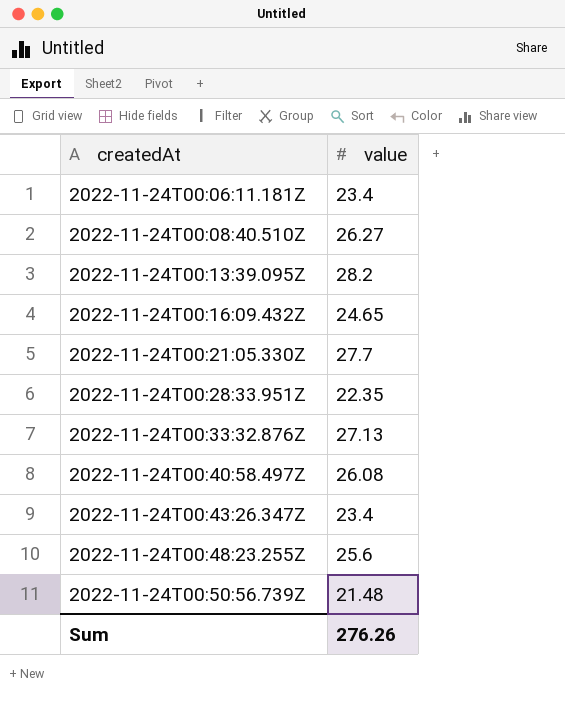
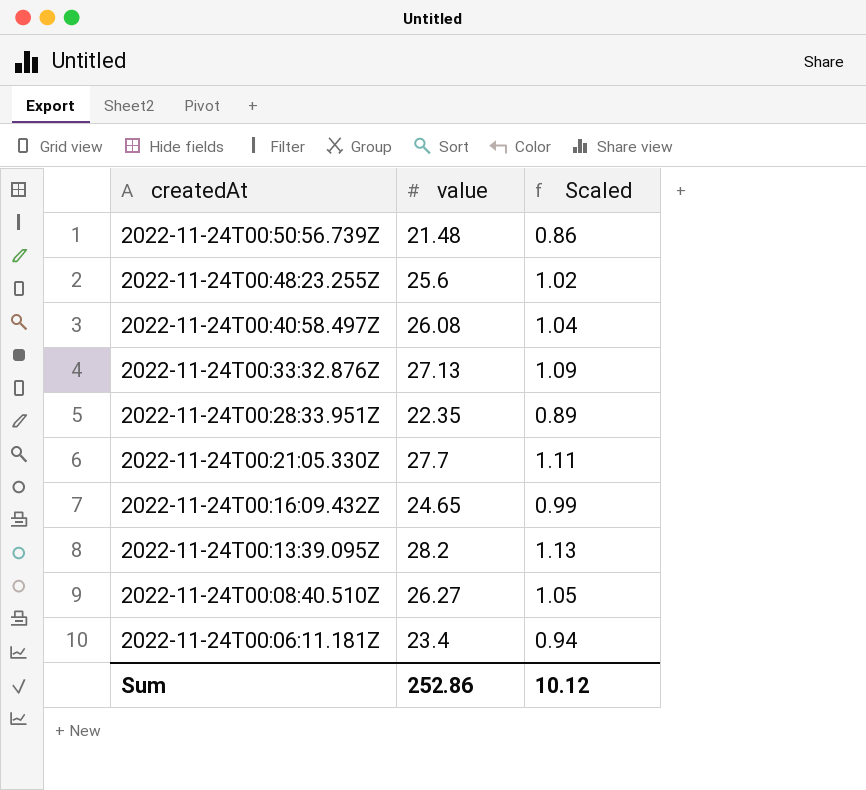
row order: createdAt ascending -> createdAt descending
column Scaled | formula: none -> [value] * 0.04
row 2022-11-24T00:43:26.347Z: 23.4 -> none
Sum | value: 276.26 -> 252.86

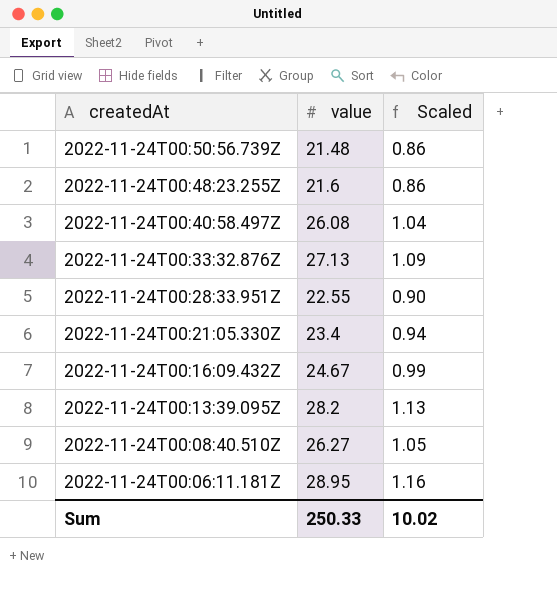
2022-11-24T00:48:23.255Z | value: 25.6 -> 21.6
2022-11-24T00:48:23.255Z | Scaled: 1.02 -> 0.86
2022-11-24T00:28:33.951Z | value: 22.35 -> 22.55
2022-11-24T00:28:33.951Z | Scaled: 0.89 -> 0.90
2022-11-24T00:21:05.330Z | value: 27.7 -> 23.4
2022-11-24T00:21:05.330Z | Scaled: 1.11 -> 0.94
2022-11-24T00:16:09.432Z | value: 24.65 -> 24.67
2022-11-24T00:06:11.181Z | value: 23.4 -> 28.95
2022-11-24T00:06:11.181Z | Scaled: 0.94 -> 1.16
Sum | value: 252.86 -> 250.33
Sum | Scaled: 10.12 -> 10.02

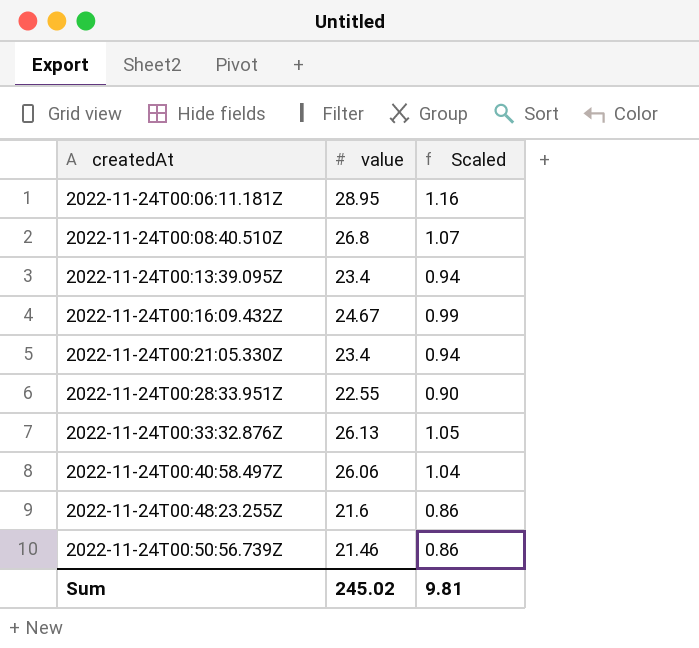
row order: createdAt descending -> createdAt ascending
2022-11-24T00:08:40.510Z | value: 26.27 -> 26.8
2022-11-24T00:08:40.510Z | Scaled: 1.05 -> 1.07
2022-11-24T00:13:39.095Z | value: 28.2 -> 23.4
2022-11-24T00:13:39.095Z | Scaled: 1.13 -> 0.94
2022-11-24T00:33:32.876Z | value: 27.13 -> 26.13
2022-11-24T00:33:32.876Z | Scaled: 1.09 -> 1.05
2022-11-24T00:40:58.497Z | value: 26.08 -> 26.06
2022-11-24T00:50:56.739Z | value: 21.48 -> 21.46
Sum | value: 250.33 -> 245.02
Sum | Scaled: 10.02 -> 9.81

